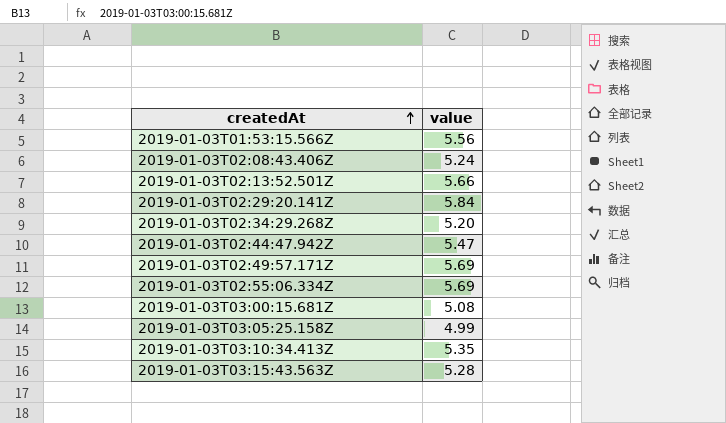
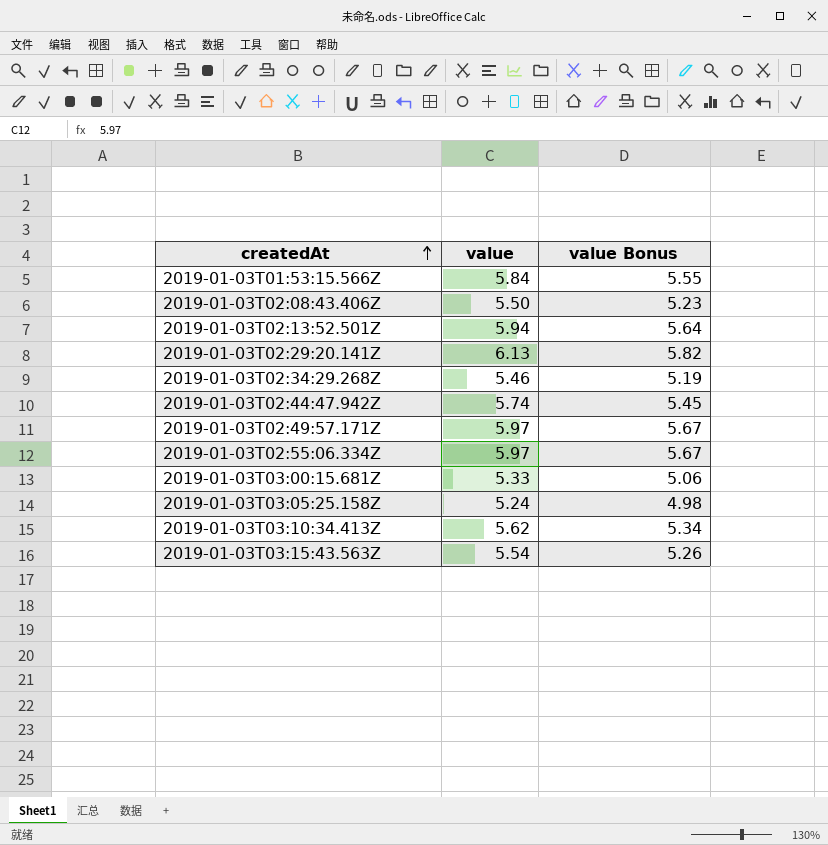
column value Bonus | formula: none -> [value] * 0.95
2019-01-03T01:53:15.566Z | value: 5.56 -> 5.84
2019-01-03T02:08:43.406Z | value: 5.24 -> 5.50
2019-01-03T02:13:52.501Z | value: 5.66 -> 5.94
2019-01-03T02:29:20.141Z | value: 5.84 -> 6.13
2019-01-03T02:34:29.268Z | value: 5.20 -> 5.46
2019-01-03T02:44:47.942Z | value: 5.47 -> 5.74
2019-01-03T02:49:57.171Z | value: 5.69 -> 5.97
2019-01-03T02:55:06.334Z | value: 5.69 -> 5.97
2019-01-03T03:00:15.681Z | value: 5.08 -> 5.33
2019-01-03T03:05:25.158Z | value: 4.99 -> 5.24
2019-01-03T03:10:34.413Z | value: 5.35 -> 5.62
2019-01-03T03:15:43.563Z | value: 5.28 -> 5.54

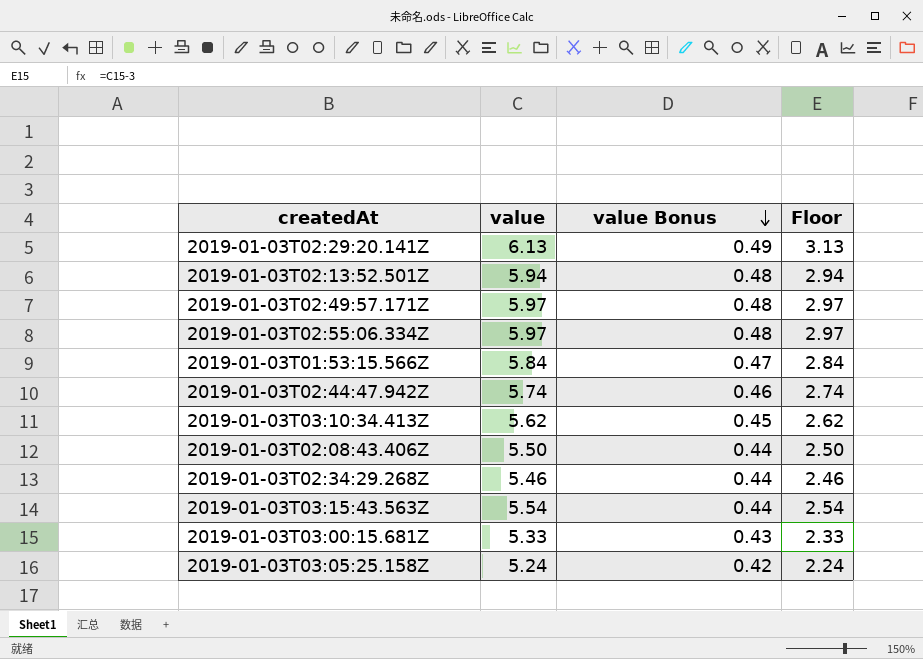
row order: createdAt ascending -> value Bonus descending
column value Bonus | formula: [value] * 0.95 -> [value] * 0.08
column Floor | formula: none -> [value] - 3

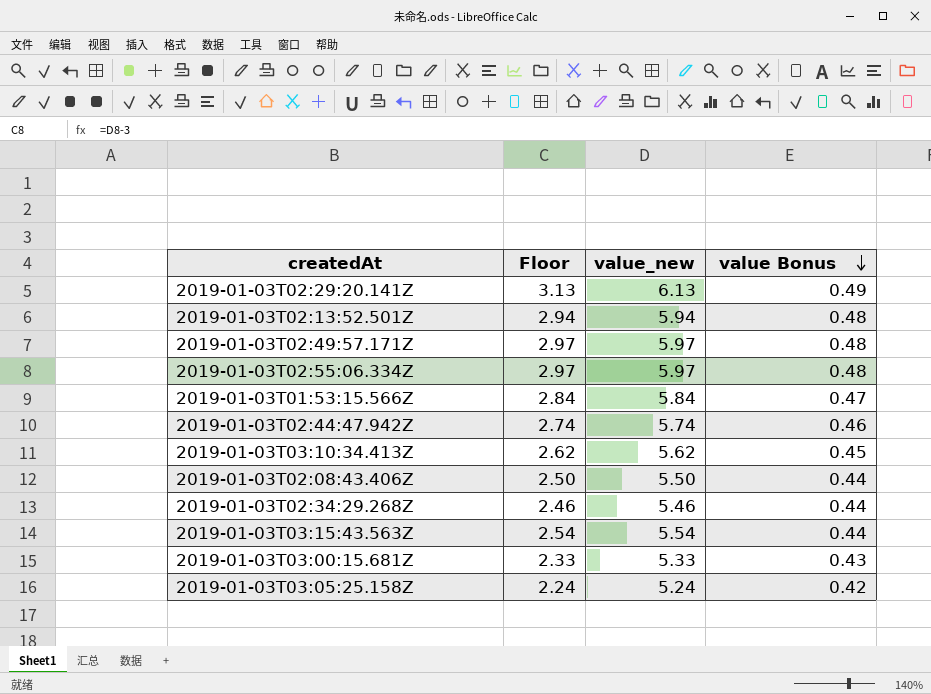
column Floor | position: 4 -> 2
column name: value -> value_new

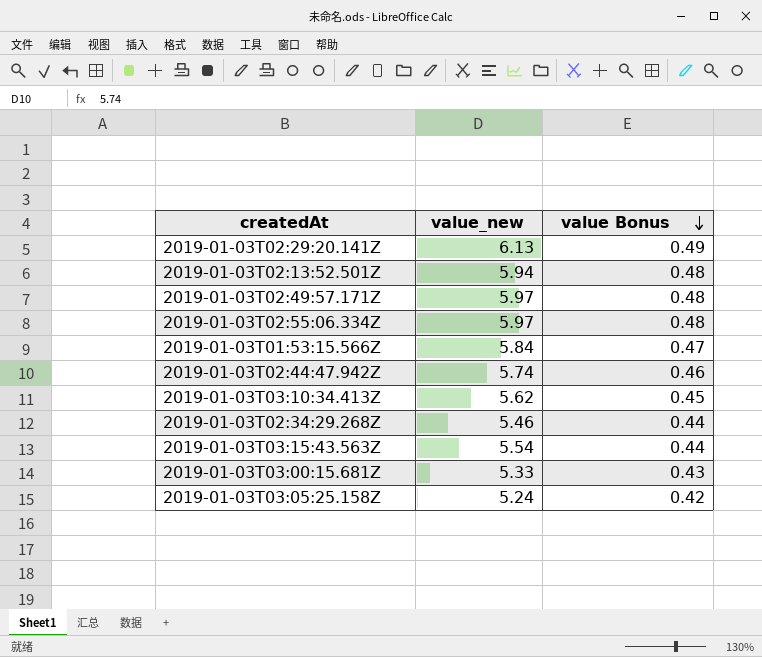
column Floor | formula: [value_new] - 3 -> none
row 2019-01-03T02:08:43.406Z: 2.50 | 5.50 | 0.44 -> none

